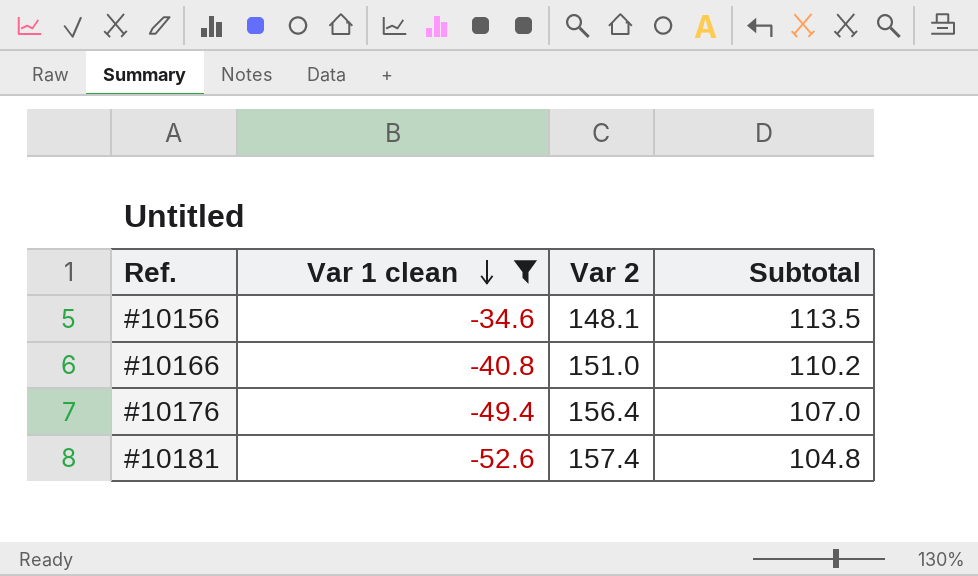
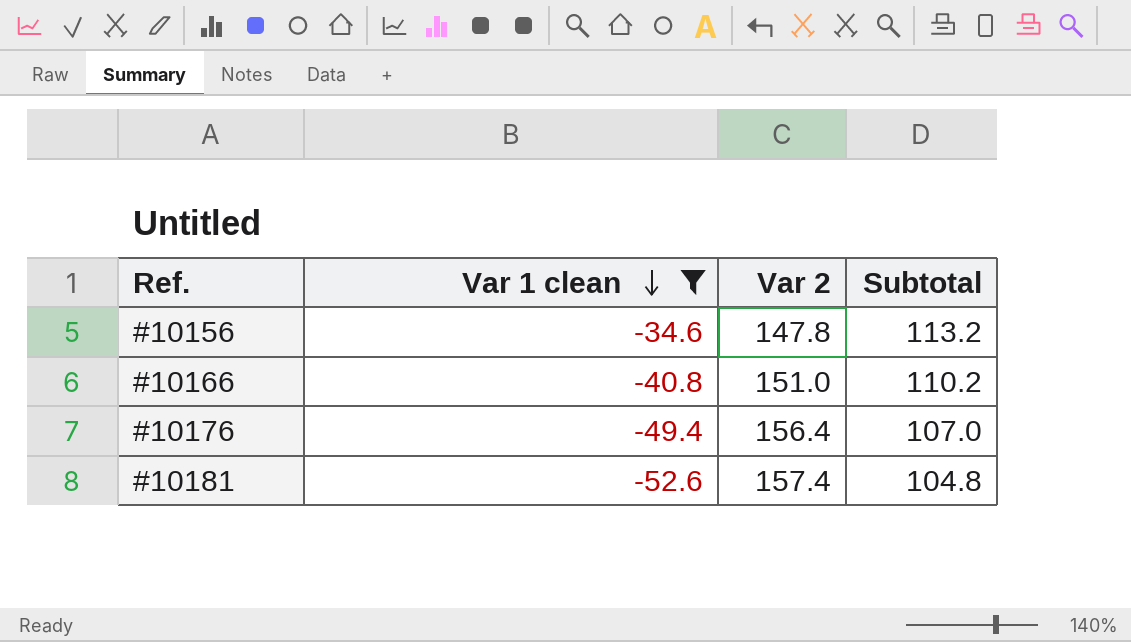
#10156 | Var 2: 148.1 -> 147.8
#10156 | Subtotal: 113.5 -> 113.2

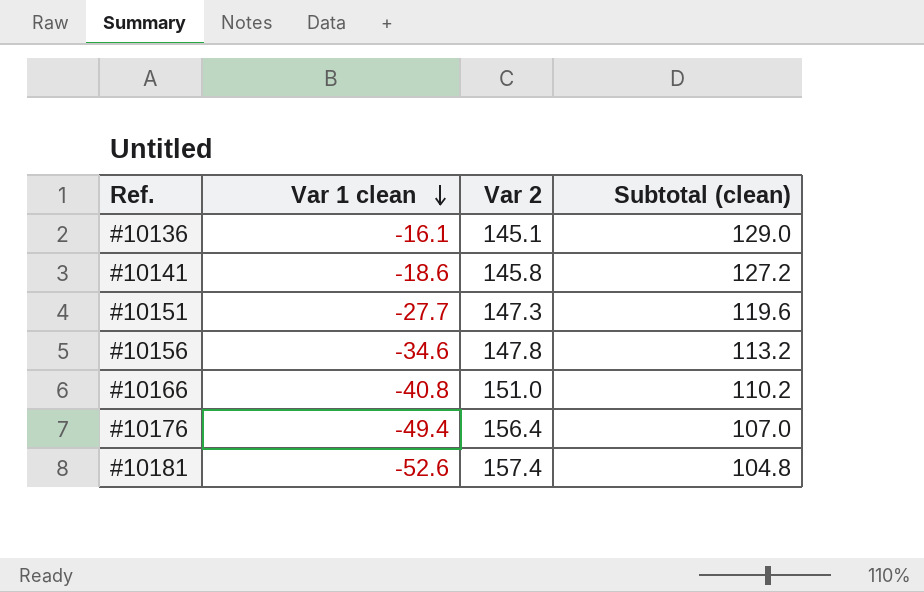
filter: Var 1 clean <= -34.6 -> none
column name: Subtotal -> Subtotal (clean)

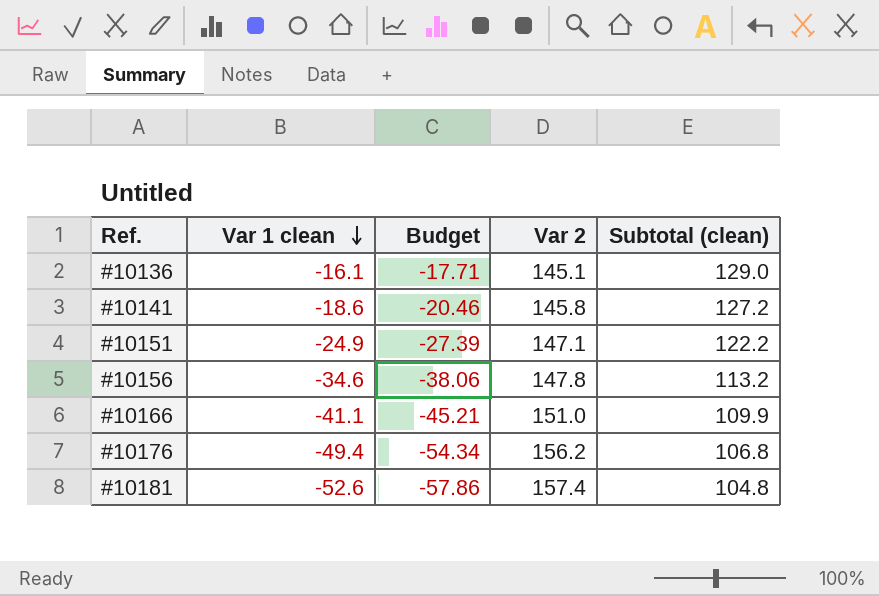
column Budget | formula: none -> [Var 1 clean] * 1.1
#10151 | Var 1 clean: -27.7 -> -24.9
#10151 | Var 2: 147.3 -> 147.1
#10151 | Subtotal (clean): 119.6 -> 122.2
#10166 | Var 1 clean: -40.8 -> -41.1
#10166 | Subtotal (clean): 110.2 -> 109.9
#10176 | Var 2: 156.4 -> 156.2
#10176 | Subtotal (clean): 107.0 -> 106.8

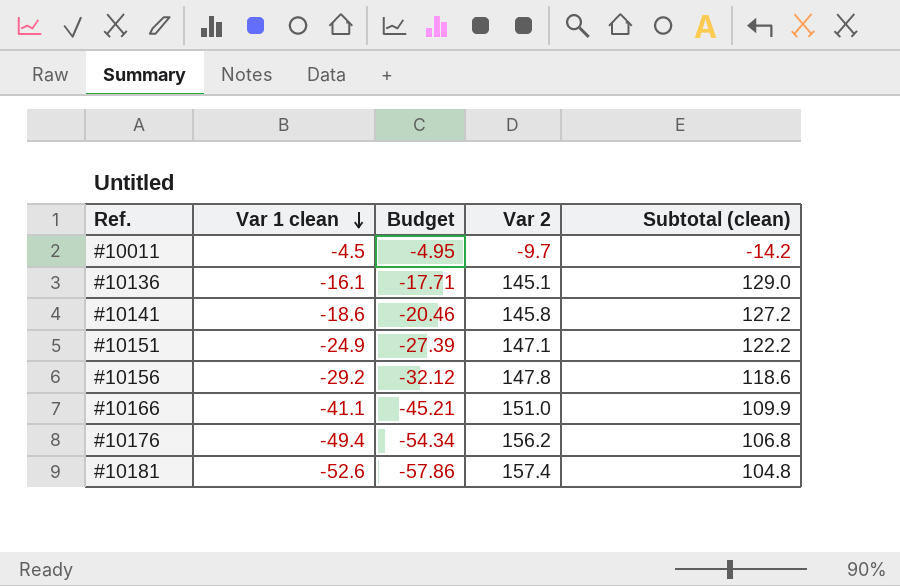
row #10011: none -> -4.5 | -4.95 | -9.7 | -14.2
#10156 | Var 1 clean: -34.6 -> -29.2
#10156 | Budget: -38.06 -> -32.12
#10156 | Subtotal (clean): 113.2 -> 118.6

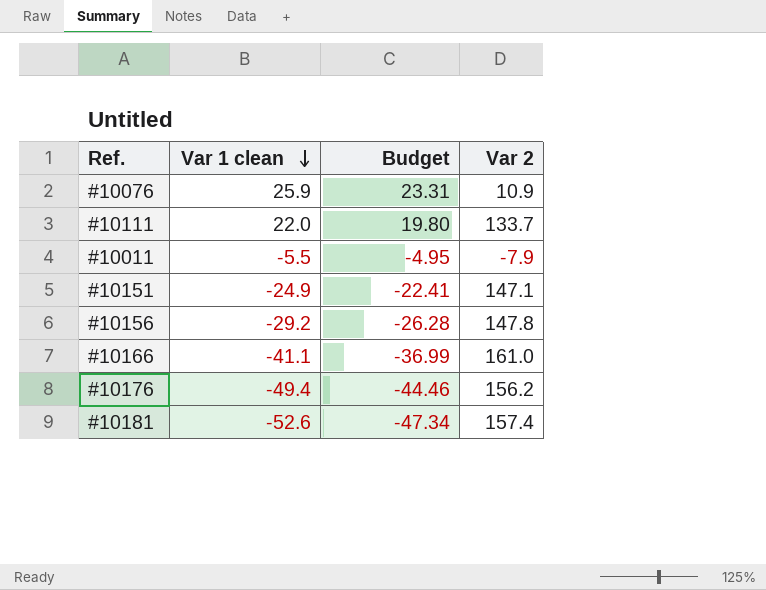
column Subtotal (clean) | formula: [Var 1 clean] + [Var 2] -> none
column Budget | formula: [Var 1 clean] * 1.1 -> [Var 1 clean] * 0.9
row #10136: -16.1 | -17.71 | 145.1 | 129.0 -> none
row #10141: -18.6 | -20.46 | 145.8 | 127.2 -> none
row #10076: none -> 25.9 | 23.31 | 10.9
row #10111: none -> 22.0 | 19.80 | 133.7
#10011 | Var 1 clean: -4.5 -> -5.5
#10011 | Var 2: -9.7 -> -7.9
#10166 | Var 2: 151.0 -> 161.0

